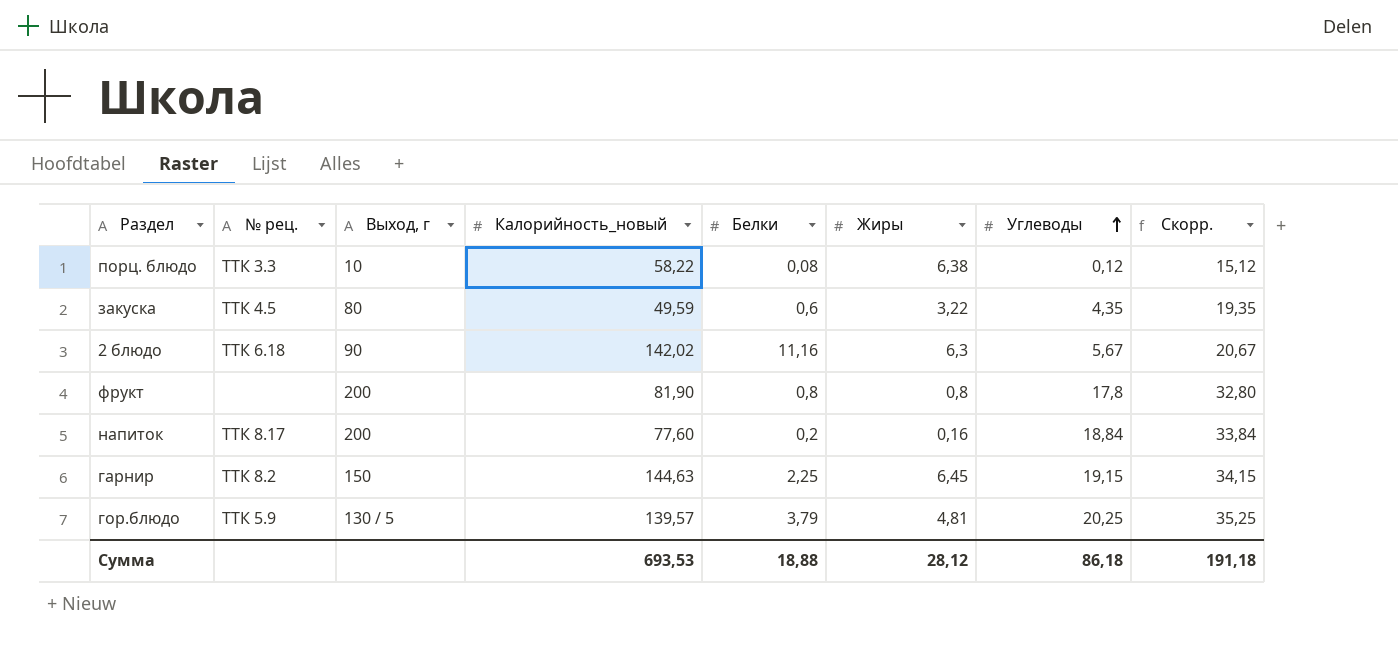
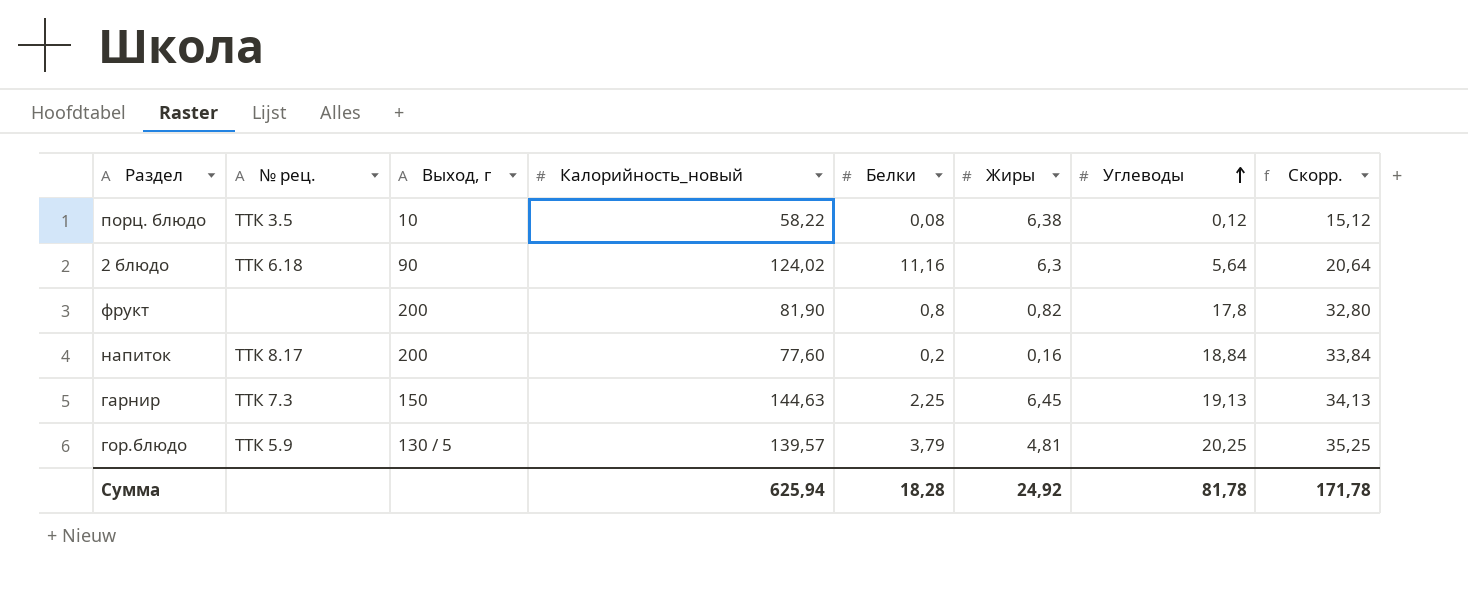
row закуска: ТТК 4.5 | 80 | 49,59 | 0,6 | 3,22 | 4,35 | 19,35 -> none
порц. блюдо | № рец.: ТТК 3.3 -> ТТК 3.5
2 блюдо | Калорийность_новый: 142,02 -> 124,02
2 блюдо | Углеводы: 5,67 -> 5,64
2 блюдо | Скорр.: 20,67 -> 20,64
фрукт | Жиры: 0,8 -> 0,82
гарнир | № рец.: ТТК 8.2 -> ТТК 7.3
гарнир | Углеводы: 19,15 -> 19,13
гарнир | Скорр.: 34,15 -> 34,13
Сумма | Калорийность_новый: 693,53 -> 625,94
Сумма | Белки: 18,88 -> 18,28
Сумма | Жиры: 28,12 -> 24,92
Сумма | Углеводы: 86,18 -> 81,78
Сумма | Скорр.: 191,18 -> 171,78

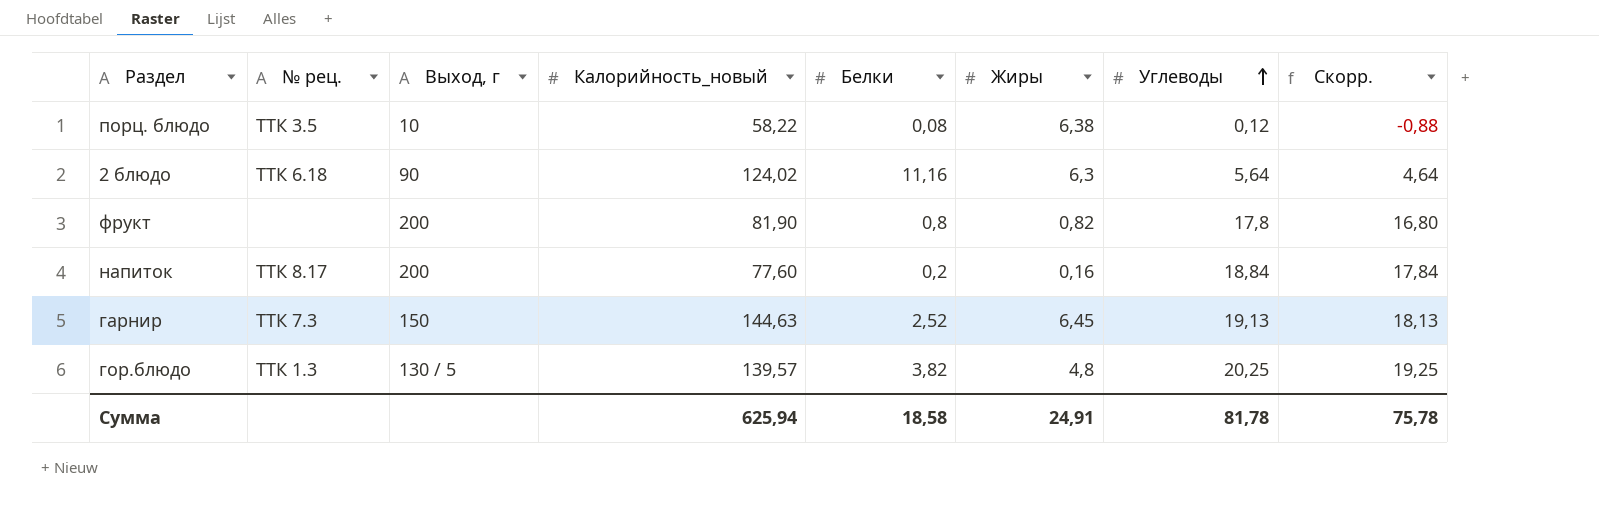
column Скорр. | formula: [Углеводы] + 15 -> [Углеводы] - 1
гарнир | Белки: 2,25 -> 2,52
гор.блюдо | № рец.: ТТК 5.9 -> ТТК 1.3
гор.блюдо | Белки: 3,79 -> 3,82
гор.блюдо | Жиры: 4,81 -> 4,8
Сумма | Белки: 18,28 -> 18,58
Сумма | Жиры: 24,92 -> 24,91
Сумма | Скорр.: 171,78 -> 75,78

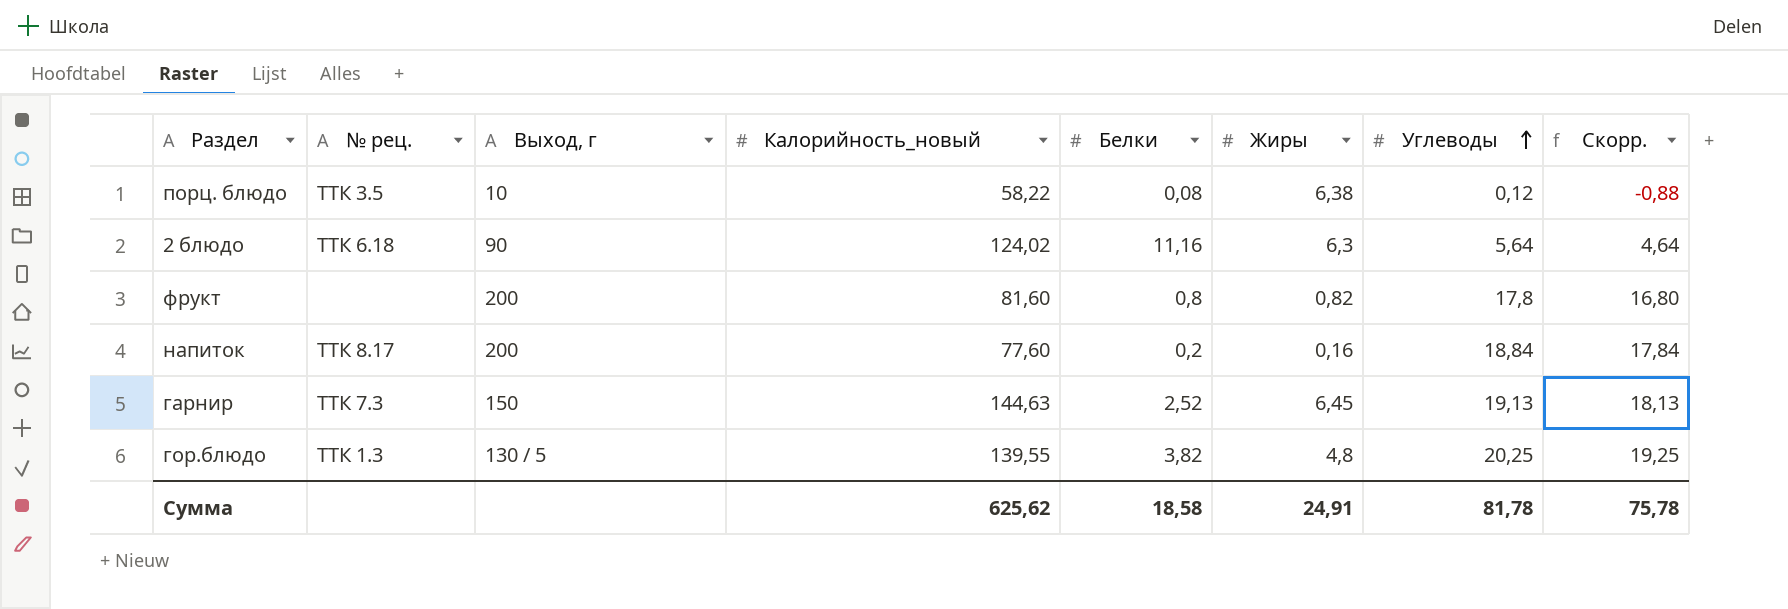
фрукт | Калорийность_новый: 81,90 -> 81,60
гор.блюдо | Калорийность_новый: 139,57 -> 139,55
Сумма | Калорийность_новый: 625,94 -> 625,62

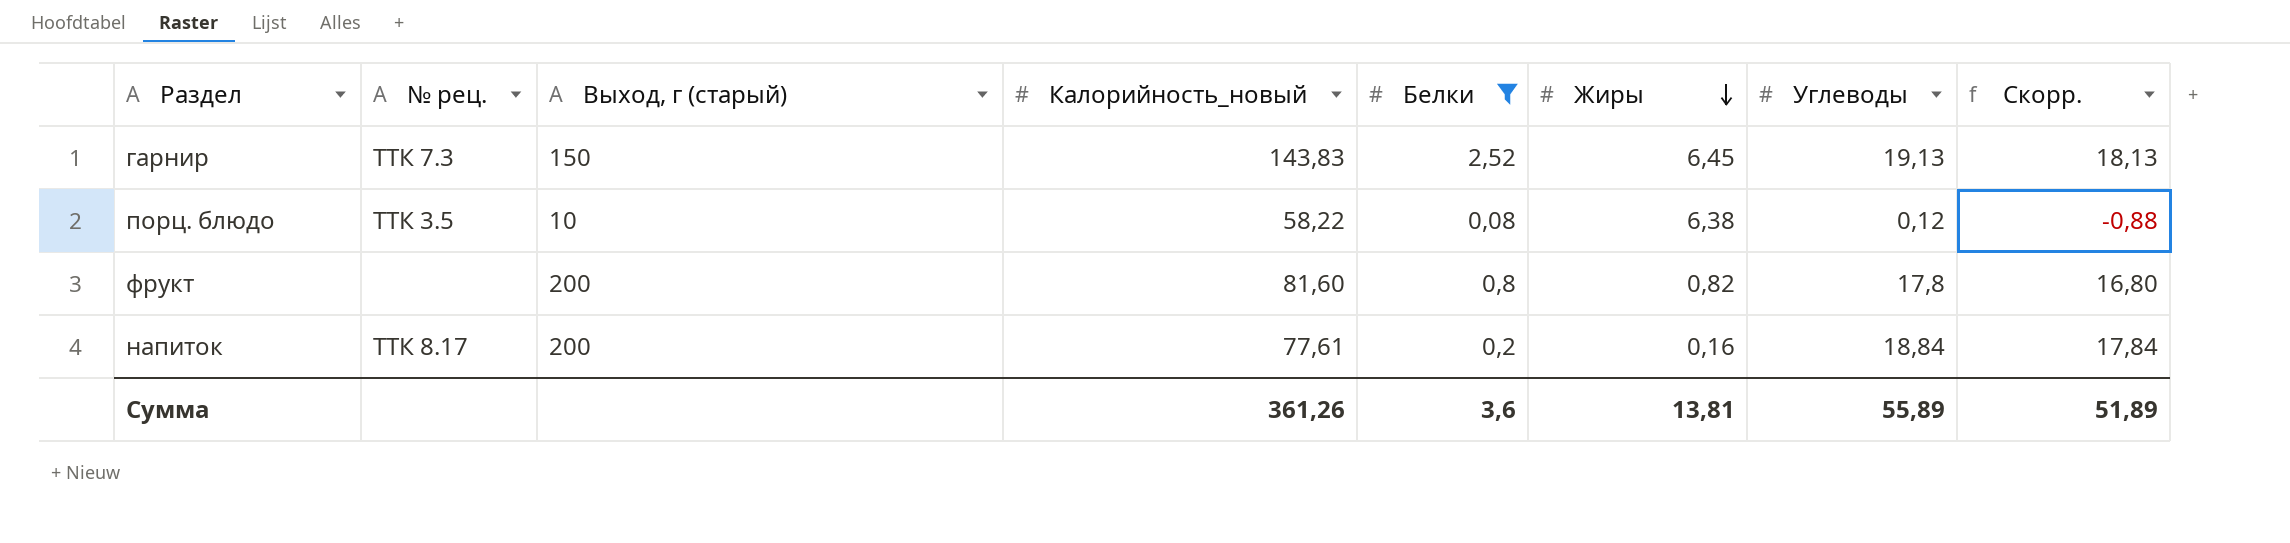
filter: none -> Белки <= 2,52
row order: Углеводы ascending -> Жиры descending
column name: Выход, г -> Выход, г (старый)
гарнир | Калорийность_новый: 144,63 -> 143,83
напиток | Калорийность_новый: 77,60 -> 77,61
Сумма | Калорийность_новый: 625,62 -> 361,26
Сумма | Белки: 18,58 -> 3,6
Сумма | Жиры: 24,91 -> 13,81
Сумма | Углеводы: 81,78 -> 55,89
Сумма | Скорр.: 75,78 -> 51,89

